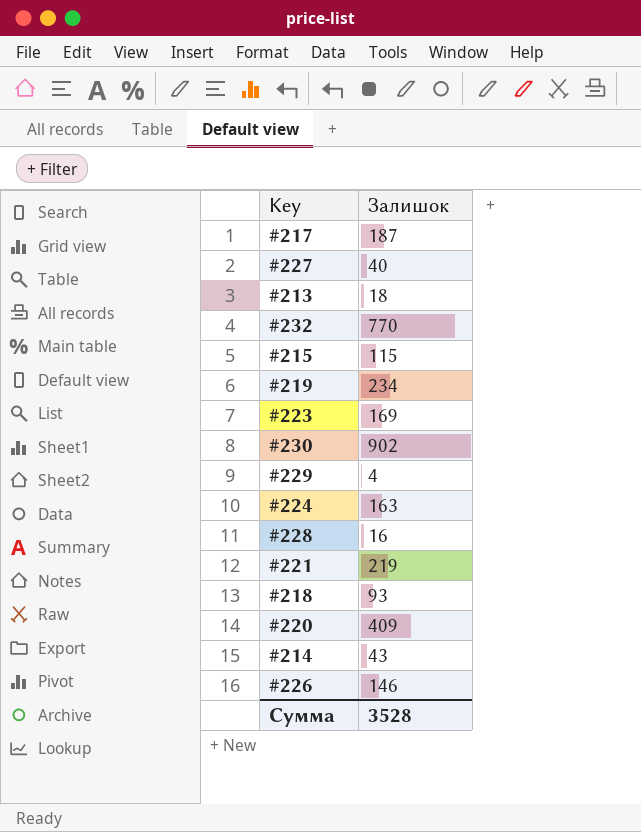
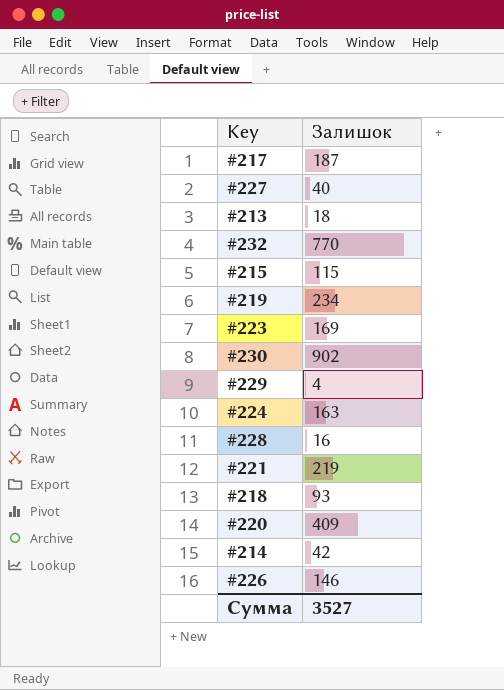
#214 | Залишок: 43 -> 42
Сумма | Залишок: 3528 -> 3527

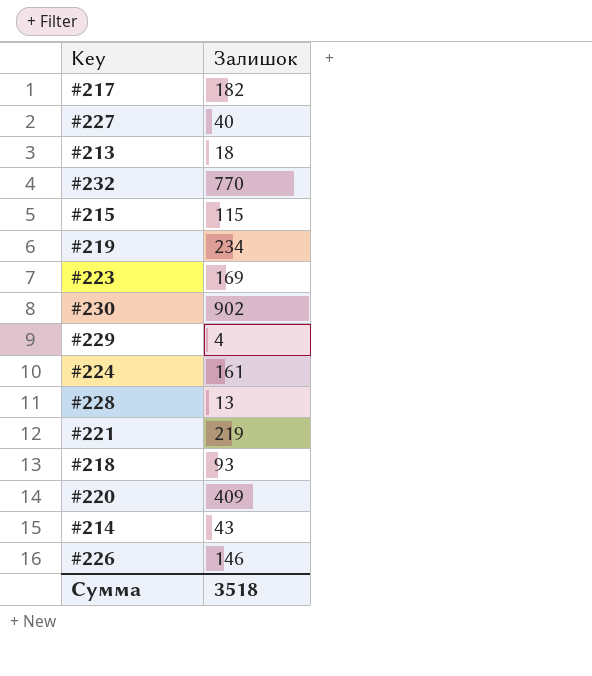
#217 | Залишок: 187 -> 182
#224 | Залишок: 163 -> 161
#228 | Залишок: 16 -> 13
#214 | Залишок: 42 -> 43
Сумма | Залишок: 3527 -> 3518

